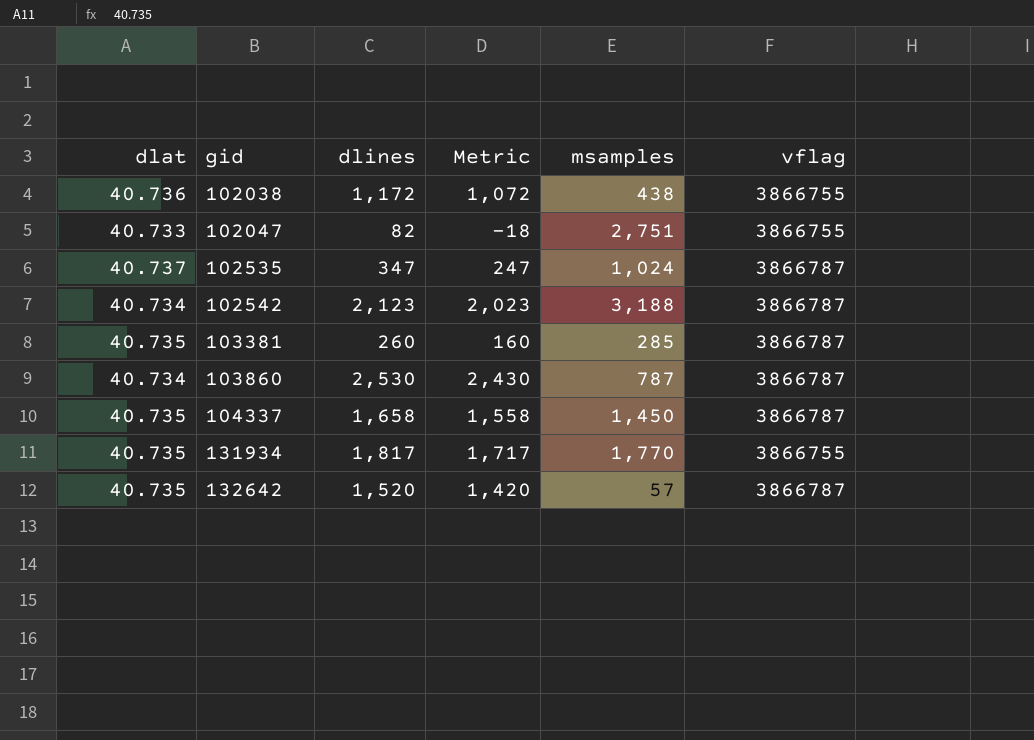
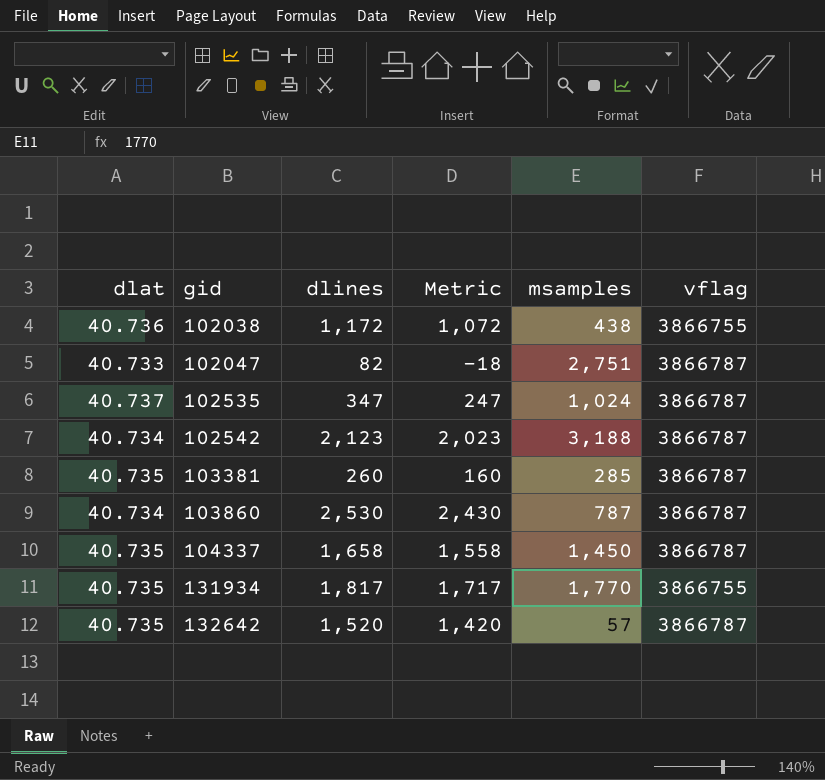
102047 | vflag: 3866755 -> 3866787

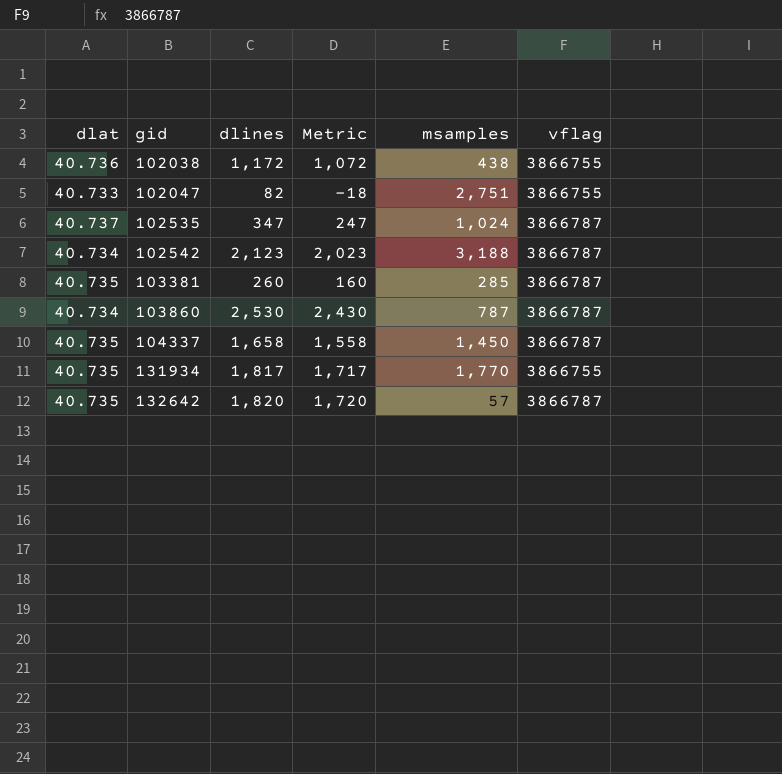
102047 | vflag: 3866787 -> 3866755
132642 | dlines: 1,520 -> 1,820
132642 | Metric: 1,420 -> 1,720

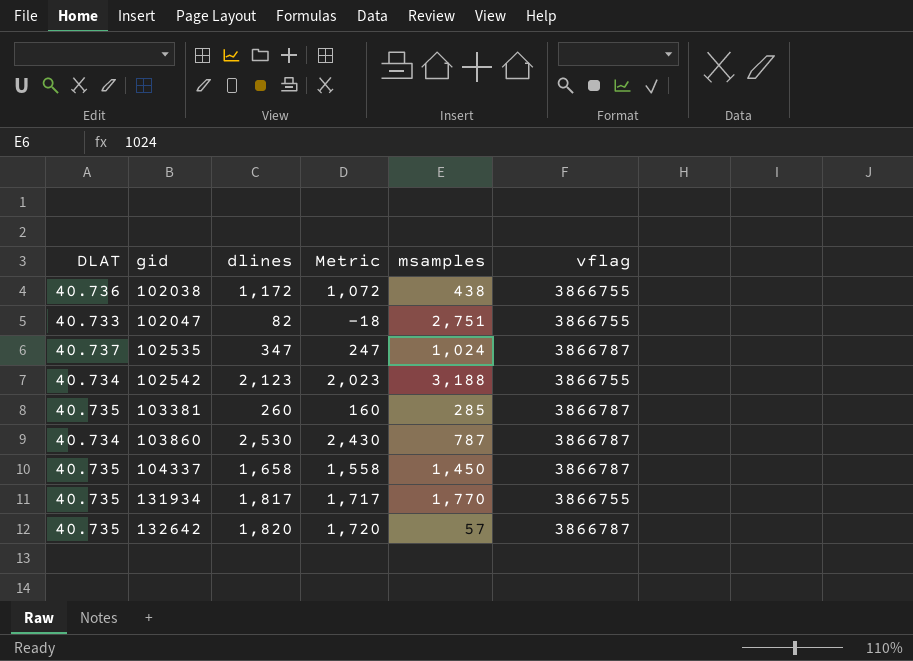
column name: dlat -> DLAT
102542 | vflag: 3866787 -> 3866755

